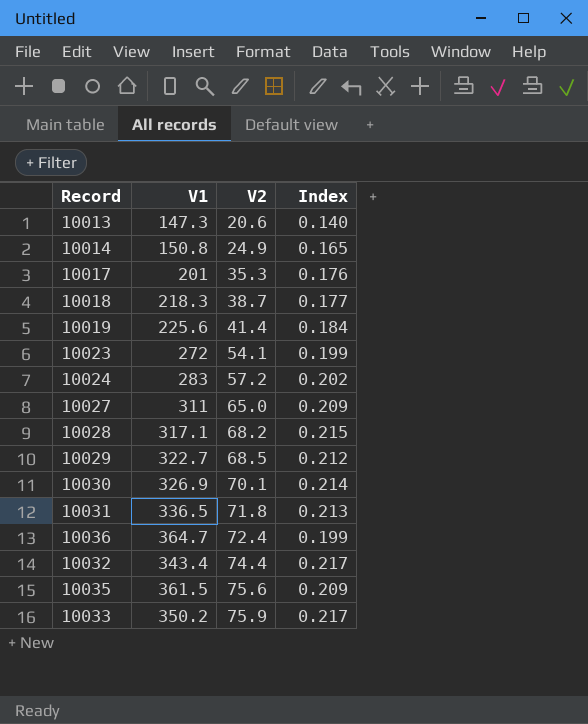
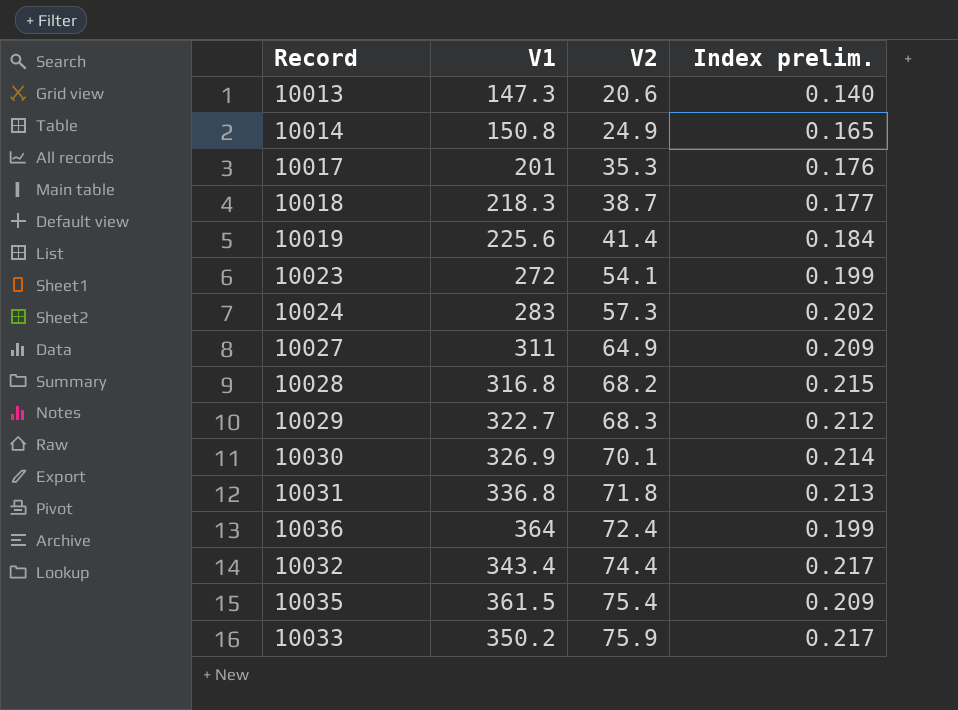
column name: Index -> Index prelim.
10024 | V2: 57.2 -> 57.3
10027 | V2: 65.0 -> 64.9
10028 | V1: 317.1 -> 316.8
10029 | V2: 68.5 -> 68.3
10031 | V1: 336.5 -> 336.8
10036 | V1: 364.7 -> 364
10035 | V2: 75.6 -> 75.4

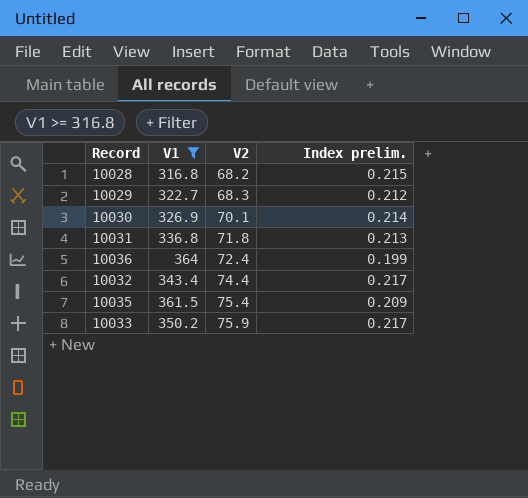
filter: none -> V1 >= 316.8

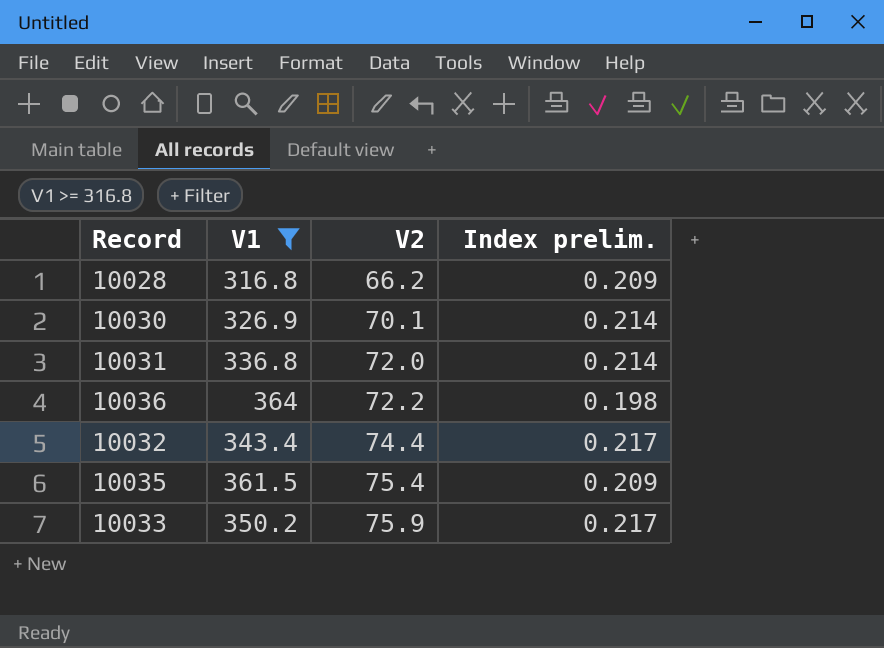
row 10029: 322.7 | 68.3 | 0.212 -> none
10028 | V2: 68.2 -> 66.2
10028 | Index prelim.: 0.215 -> 0.209
10031 | V2: 71.8 -> 72.0
10031 | Index prelim.: 0.213 -> 0.214
10036 | V2: 72.4 -> 72.2
10036 | Index prelim.: 0.199 -> 0.198

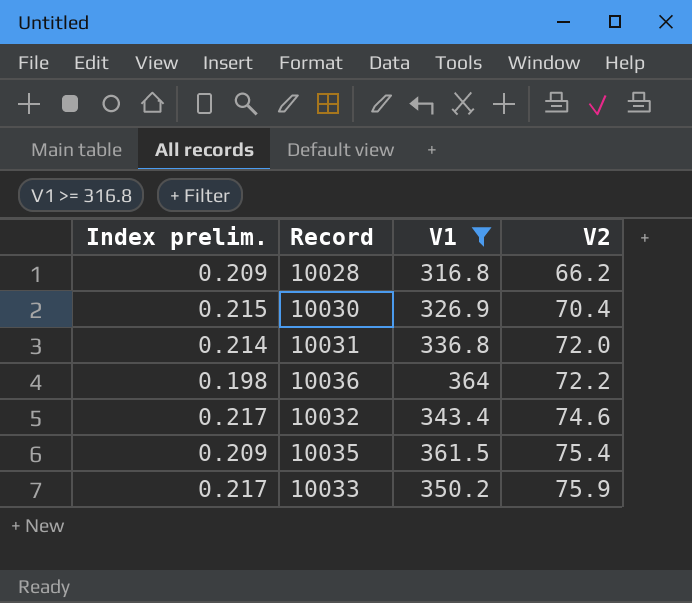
column Index prelim. | position: 4 -> 1
10030 | Index prelim.: 0.214 -> 0.215
10030 | V2: 70.1 -> 70.4
10032 | V2: 74.4 -> 74.6

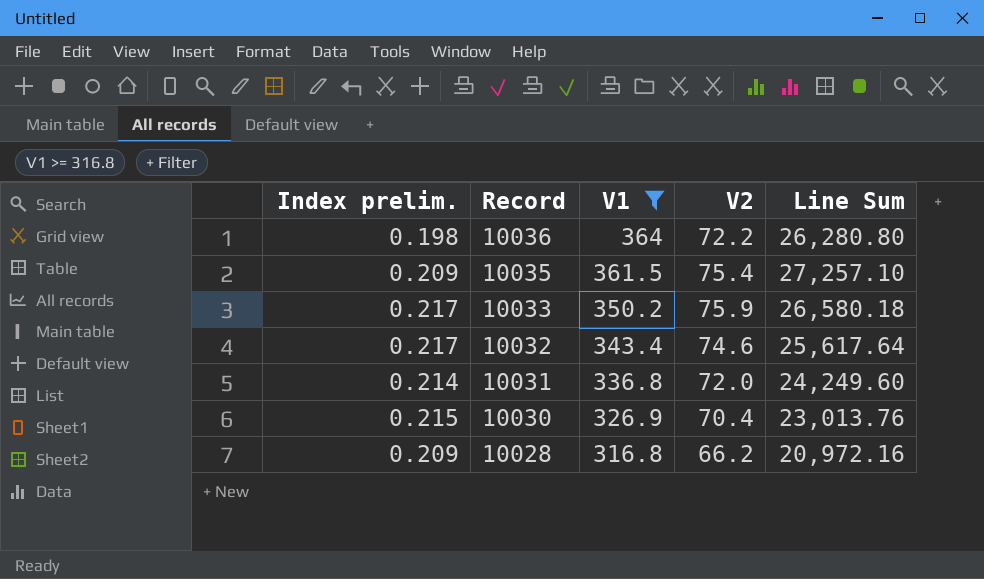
row order: V2 ascending -> Record descending
column Line Sum | formula: none -> [V1] * [V2]

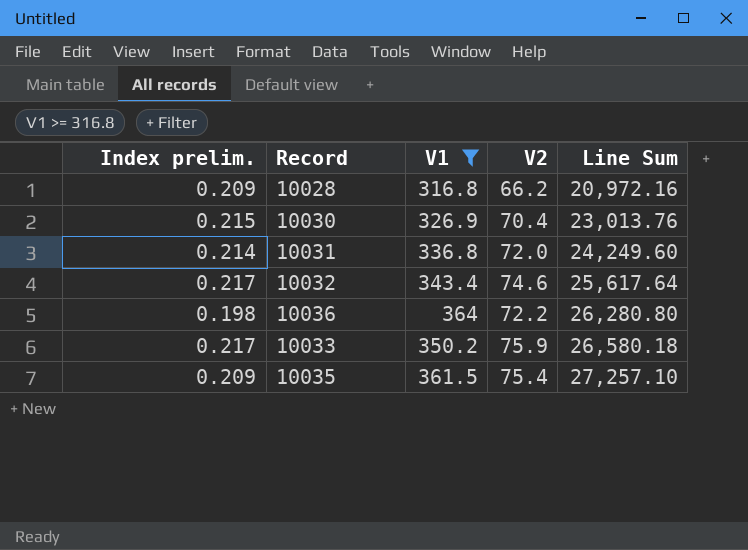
row order: Record descending -> Line Sum ascending

